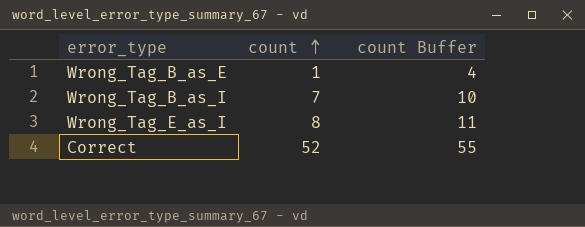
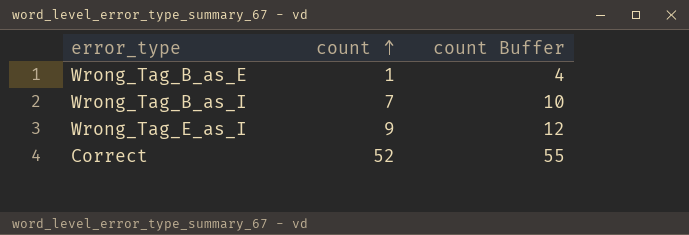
Wrong_Tag_E_as_I | count: 8 -> 9
Wrong_Tag_E_as_I | count Buffer: 11 -> 12

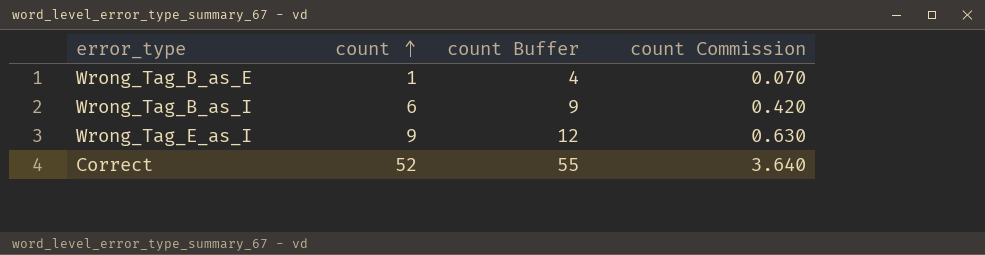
column count Commission | formula: none -> [count] * 0.07
Wrong_Tag_B_as_I | count: 7 -> 6
Wrong_Tag_B_as_I | count Buffer: 10 -> 9

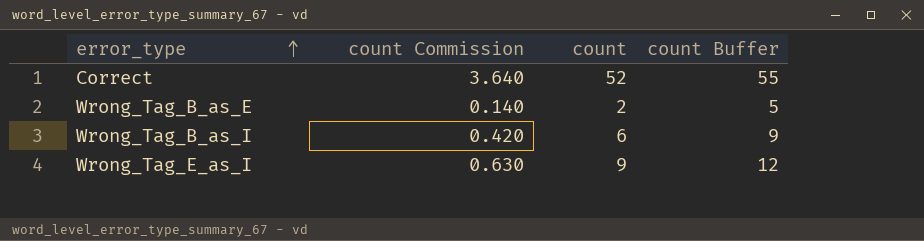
row order: count ascending -> error_type ascending
column count Commission | position: 4 -> 2
Wrong_Tag_B_as_E | count Commission: 0.070 -> 0.140
Wrong_Tag_B_as_E | count: 1 -> 2
Wrong_Tag_B_as_E | count Buffer: 4 -> 5

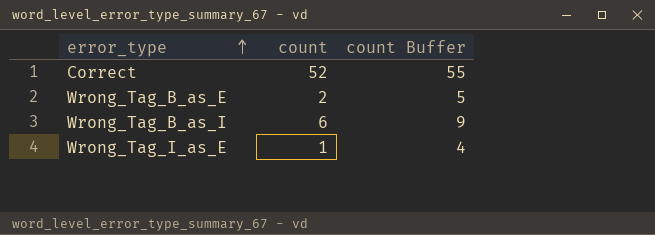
column count Commission | formula: [count] * 0.07 -> none
row Wrong_Tag_E_as_I: 0.630 | 9 | 12 -> none
row Wrong_Tag_I_as_E: none -> 1 | 4

